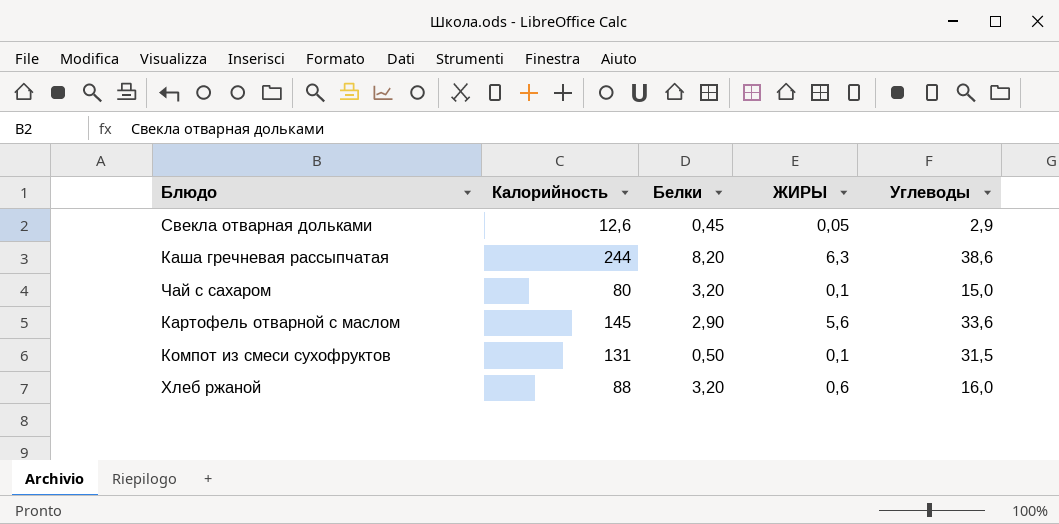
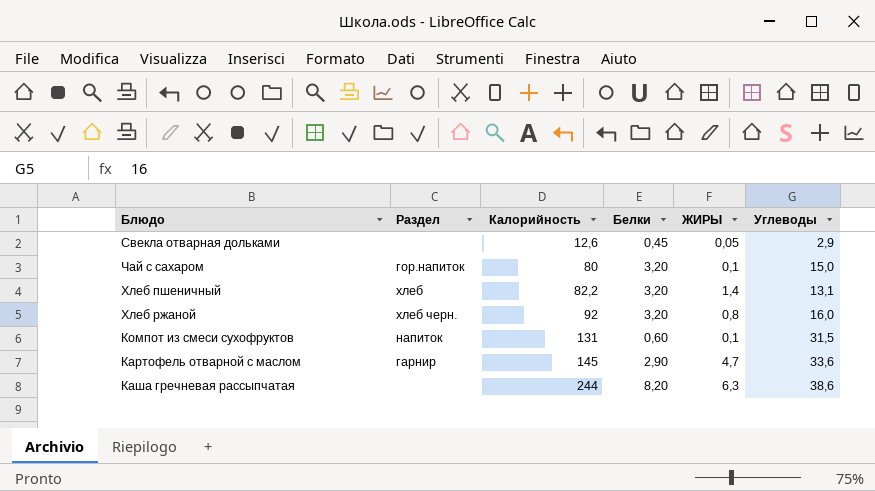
row order: none -> Калорийность ascending
column Раздел | position: none -> 2
row Хлеб пшеничный: none -> хлеб | 82,2 | 3,20 | 1,4 | 13,1
Хлеб ржаной | Калорийность: 88 -> 92
Хлеб ржаной | ЖИРЫ: 0,6 -> 0,8
Компот из смеси сухофруктов | Белки: 0,50 -> 0,60
Картофель отварной с маслом | ЖИРЫ: 5,6 -> 4,7

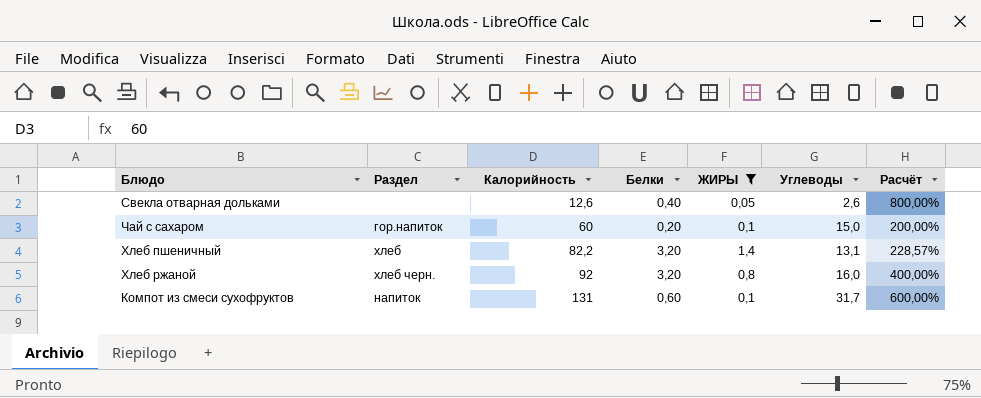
filter: none -> ЖИРЫ <= 1,4
column Расчёт | formula: none -> [Белки] / [ЖИРЫ]
Свекла отварная дольками | Белки: 0,45 -> 0,40
Свекла отварная дольками | Углеводы: 2,9 -> 2,6
Чай с сахаром | Калорийность: 80 -> 60
Чай с сахаром | Белки: 3,20 -> 0,20
Компот из смеси сухофруктов | Углеводы: 31,5 -> 31,7

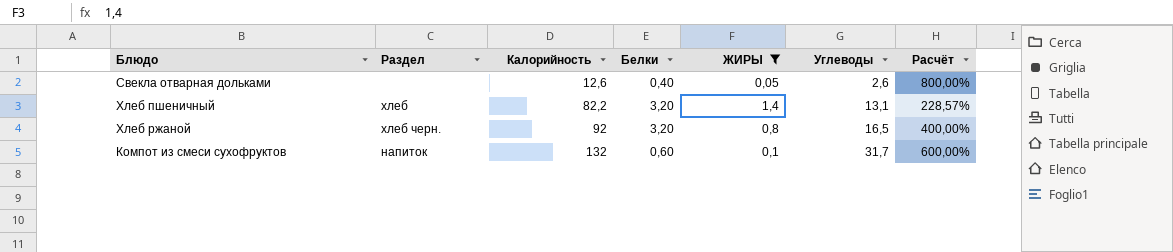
row Чай с сахаром: гор.напиток | 60 | 0,20 | 0,1 | 15,0 | 200,00% -> none
Хлеб ржаной | Углеводы: 16,0 -> 16,5
Компот из смеси сухофруктов | Калорийность: 131 -> 132

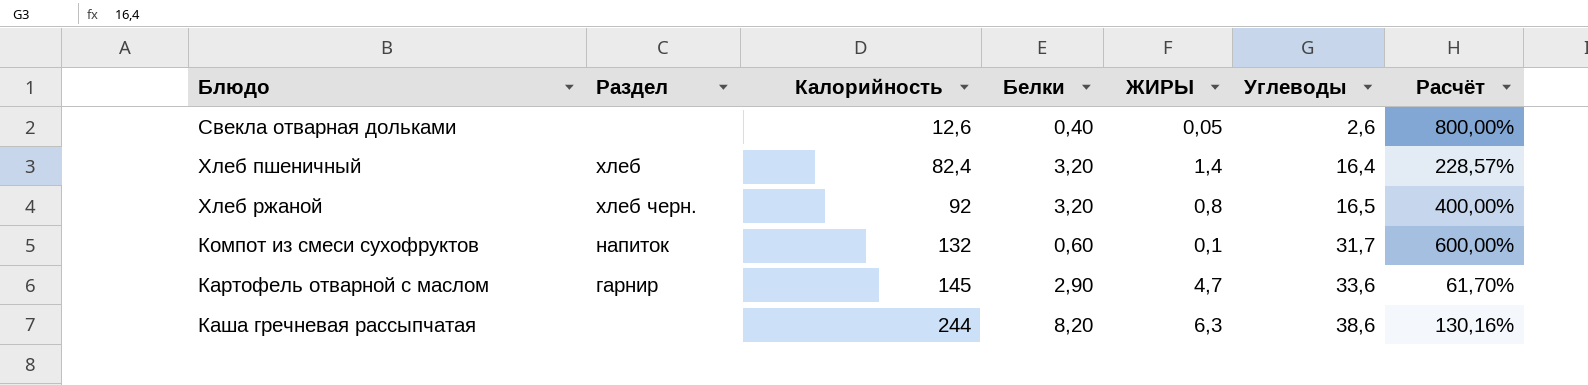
filter: ЖИРЫ <= 1,4 -> none
Хлеб пшеничный | Калорийность: 82,2 -> 82,4
Хлеб пшеничный | Углеводы: 13,1 -> 16,4

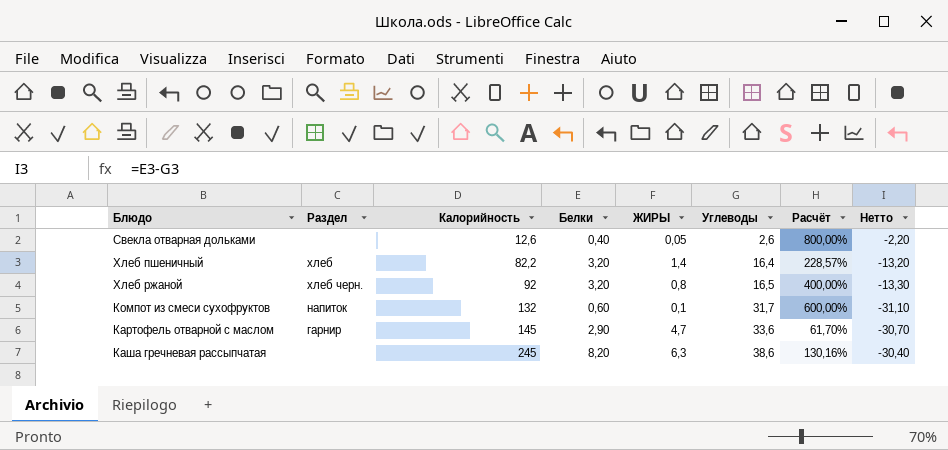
column Нетто | formula: none -> [Белки] - [Углеводы]
Хлеб пшеничный | Калорийность: 82,4 -> 82,2
Каша гречневая рассыпчатая | Калорийность: 244 -> 245

